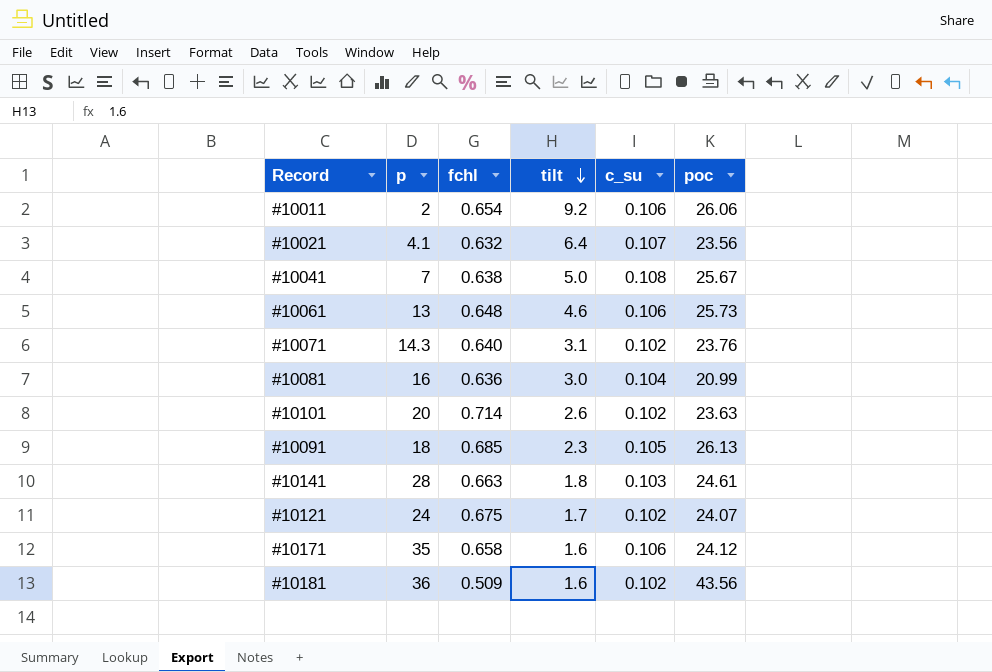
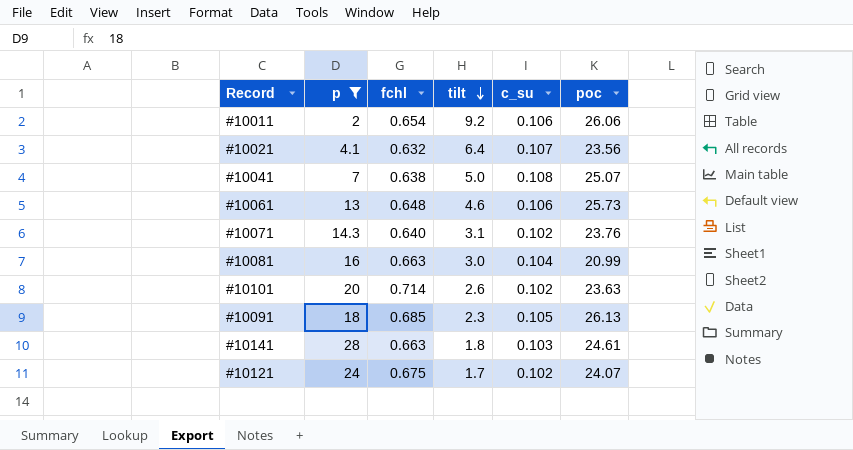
filter: none -> p <= 28
#10041 | poc: 25.67 -> 25.07
#10081 | fchl: 0.636 -> 0.663

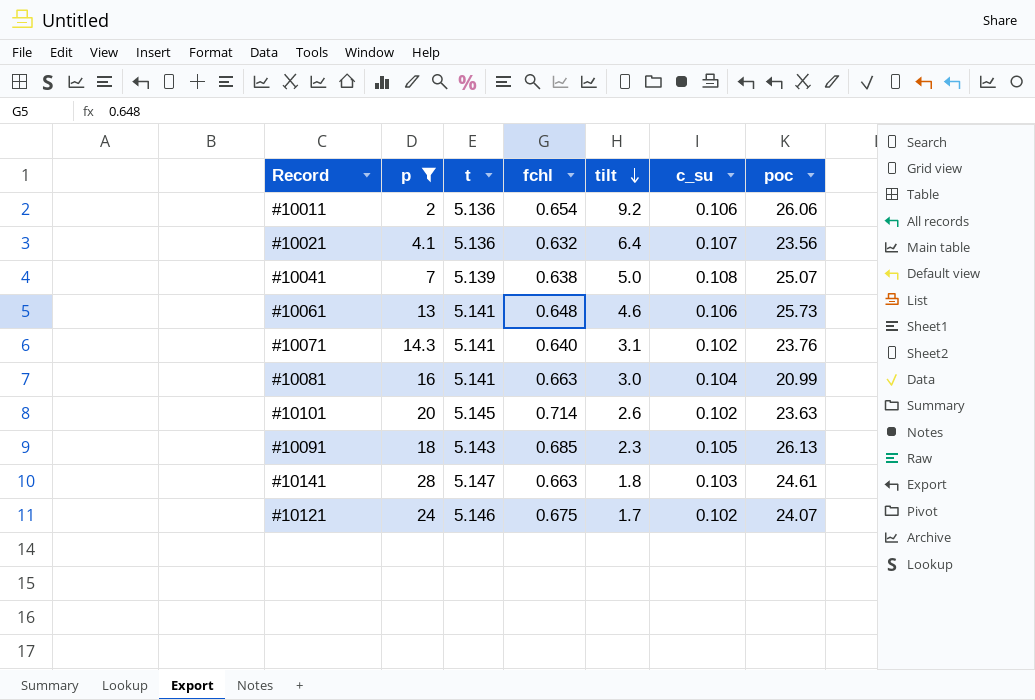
column t | position: none -> 3

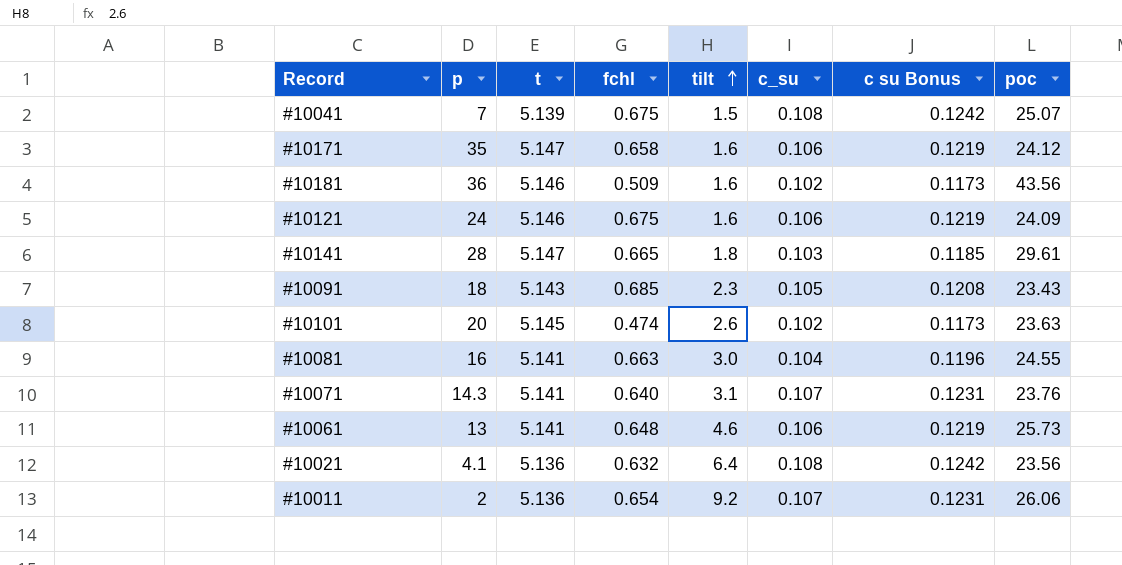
filter: p <= 28 -> none
row order: tilt descending -> tilt ascending
column c su Bonus | formula: none -> [c_su] * 1.15
#10041 | fchl: 0.638 -> 0.675
#10041 | tilt: 5.0 -> 1.5
#10121 | tilt: 1.7 -> 1.6
#10121 | c_su: 0.102 -> 0.106
#10121 | poc: 24.07 -> 24.09
#10141 | fchl: 0.663 -> 0.665
#10141 | poc: 24.61 -> 29.61
#10091 | poc: 26.13 -> 23.43
#10101 | fchl: 0.714 -> 0.474
#10081 | poc: 20.99 -> 24.55
#10071 | c_su: 0.102 -> 0.107
#10021 | c_su: 0.107 -> 0.108
#10011 | c_su: 0.106 -> 0.107

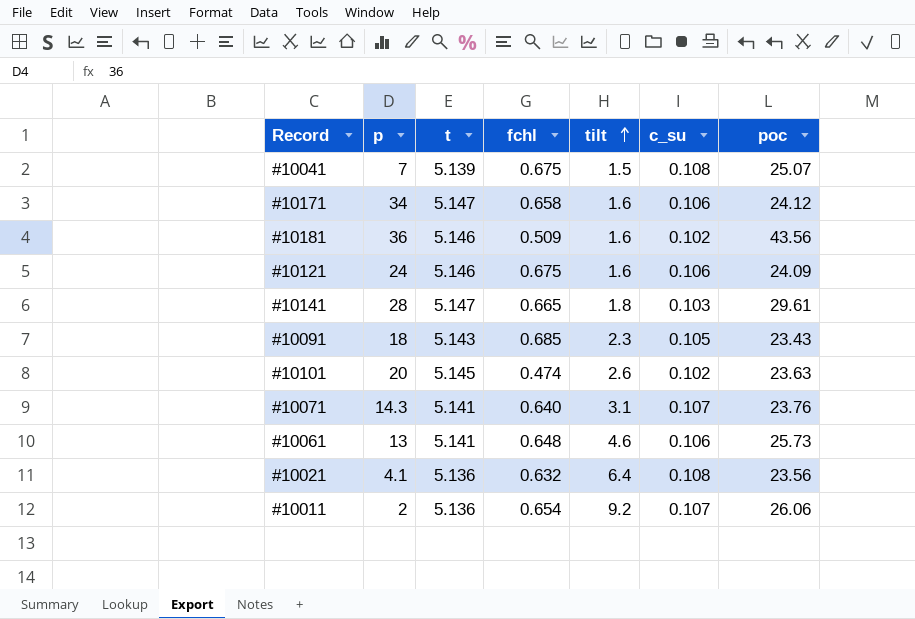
column c su Bonus | formula: [c_su] * 1.15 -> none
row #10081: 16 | 5.141 | 0.663 | 3.0 | 0.104 | 0.1196 | 24.55 -> none
#10171 | p: 35 -> 34

